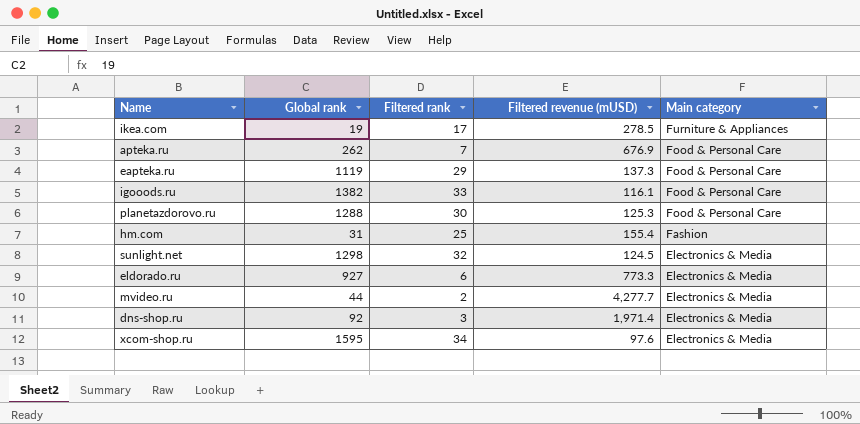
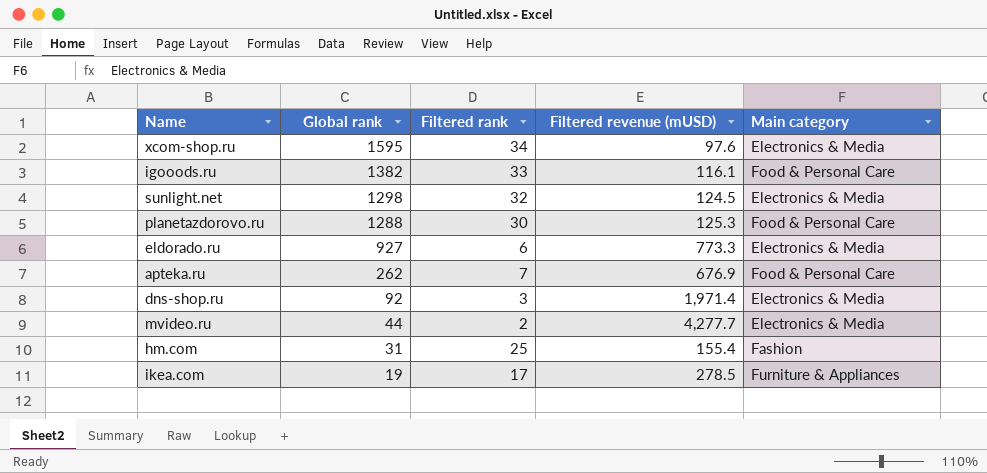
row order: Main category descending -> Global rank descending
row eapteka.ru: 1119 | 29 | 137.3 | Food & Personal Care -> none

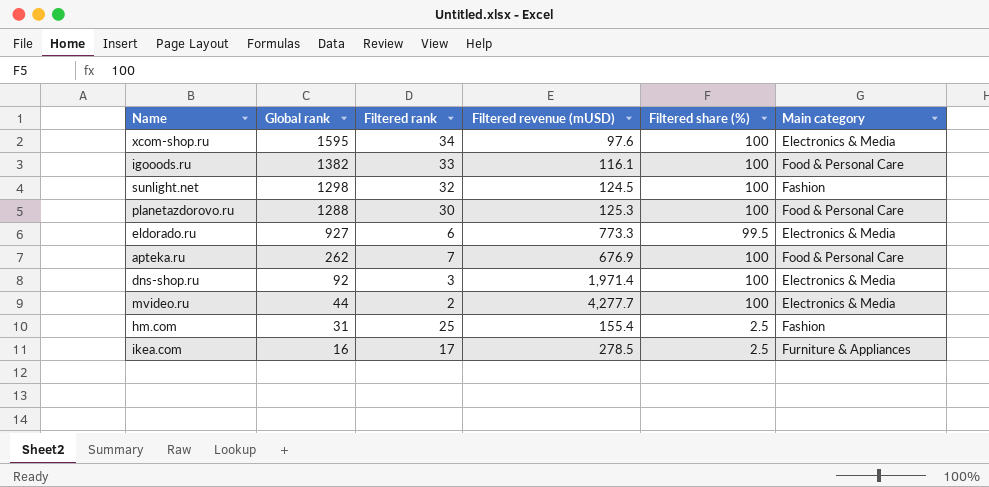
column Filtered share (%) | position: none -> 5
sunlight.net | Main category: Electronics & Media -> Fashion
ikea.com | Global rank: 19 -> 16

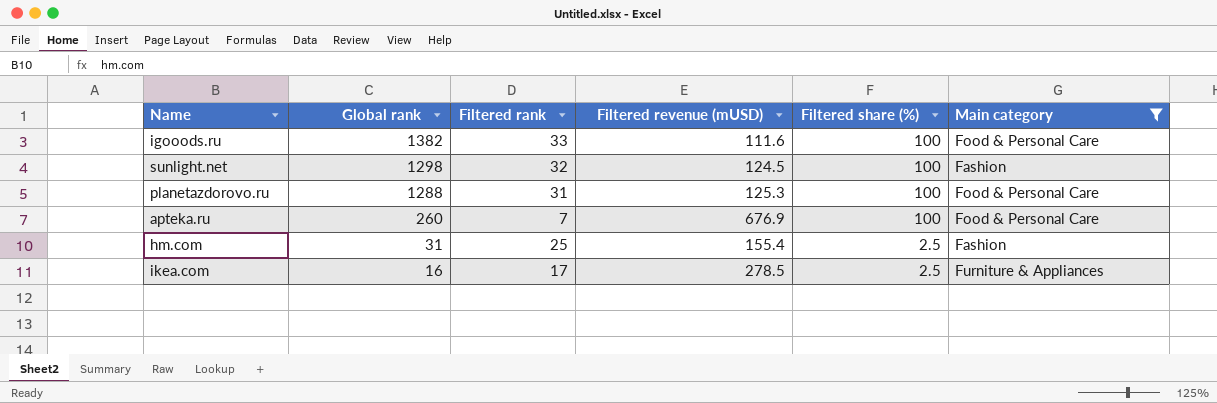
filter: none -> Main category != Electronics & Media
igooods.ru | Filtered revenue (mUSD): 116.1 -> 111.6
planetazdorovo.ru | Filtered rank: 30 -> 31
apteka.ru | Global rank: 262 -> 260

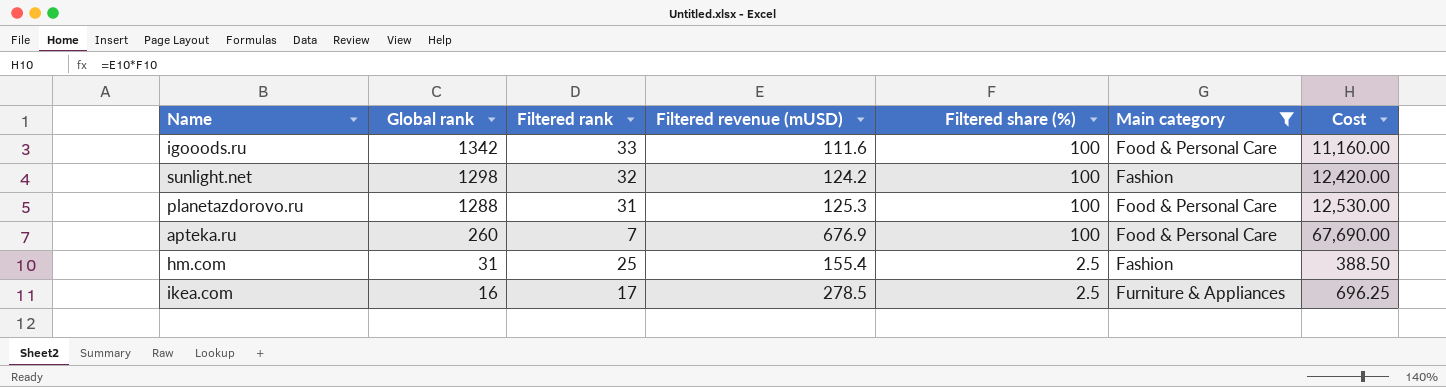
column Cost | formula: none -> [Filtered revenue (mUSD)] * [Filtered share (%)]
igooods.ru | Global rank: 1382 -> 1342
sunlight.net | Filtered revenue (mUSD): 124.5 -> 124.2

